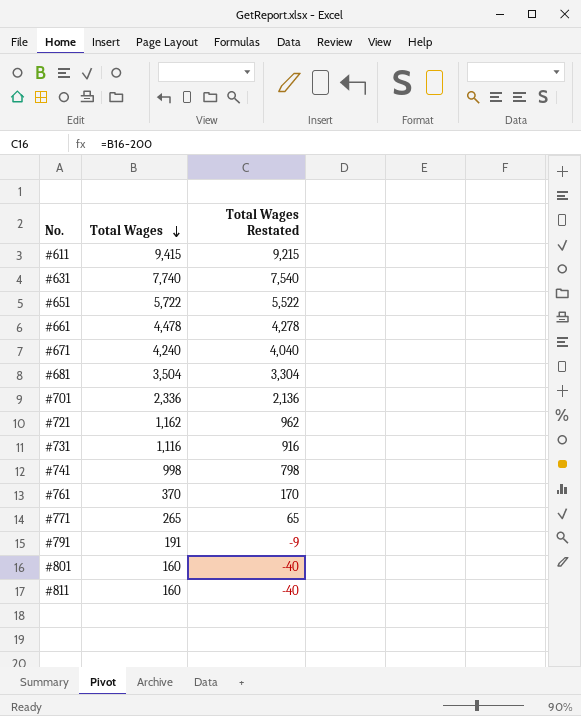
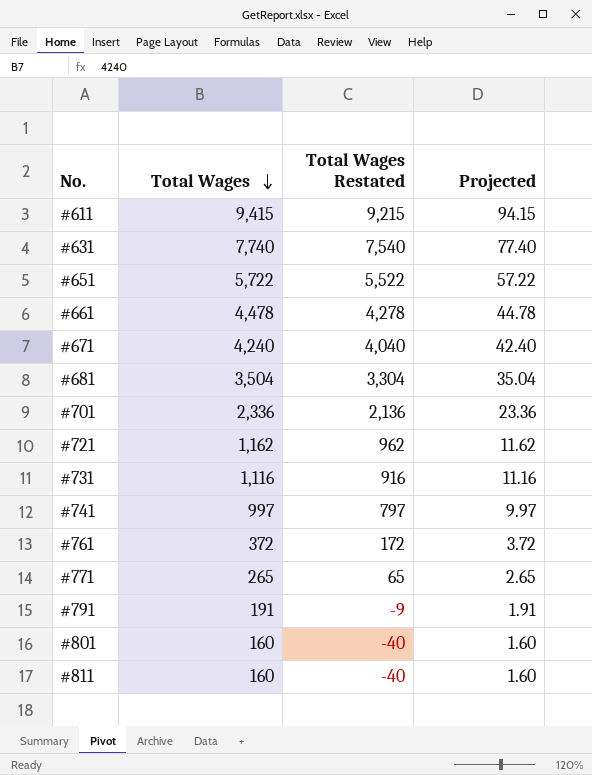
column Projected | formula: none -> [Total Wages] * 0.01
#741 | Total Wages: 998 -> 997
#741 | Total Wages Restated: 798 -> 797
#761 | Total Wages: 370 -> 372
#761 | Total Wages Restated: 170 -> 172

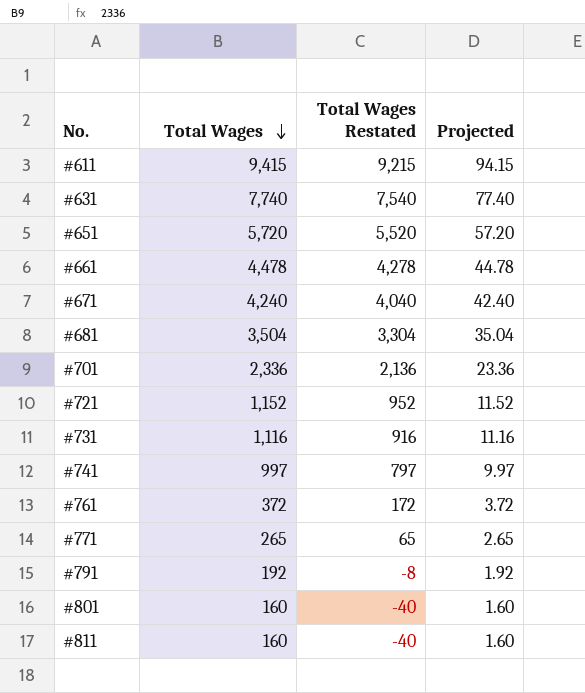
#651 | Total Wages: 5,722 -> 5,720
#651 | Total Wages Restated: 5,522 -> 5,520
#651 | Projected: 57.22 -> 57.20
#721 | Total Wages: 1,162 -> 1,152
#721 | Total Wages Restated: 962 -> 952
#721 | Projected: 11.62 -> 11.52
#791 | Total Wages: 191 -> 192
#791 | Total Wages Restated: -9 -> -8
#791 | Projected: 1.91 -> 1.92

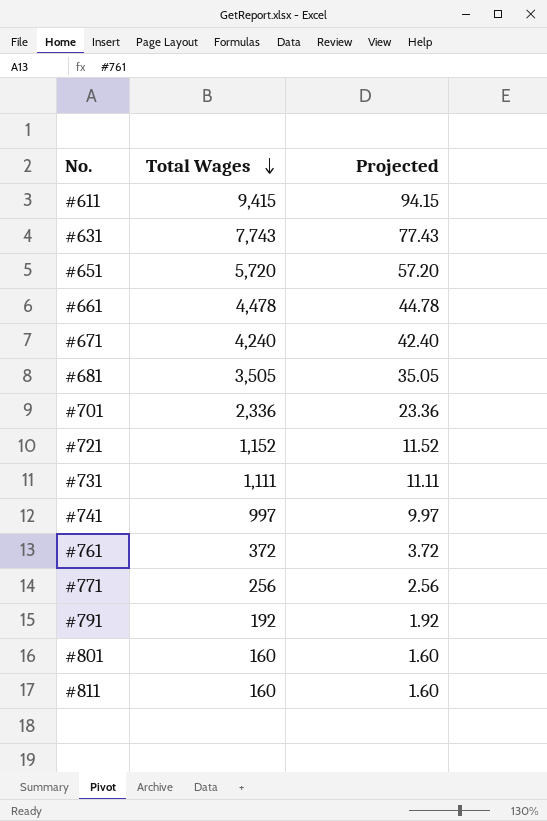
column Total Wages Restated | formula: [Total Wages] - 200 -> none
#631 | Total Wages: 7,740 -> 7,743
#631 | Projected: 77.40 -> 77.43
#681 | Total Wages: 3,504 -> 3,505
#681 | Projected: 35.04 -> 35.05
#731 | Total Wages: 1,116 -> 1,111
#731 | Projected: 11.16 -> 11.11
#771 | Total Wages: 265 -> 256
#771 | Projected: 2.65 -> 2.56

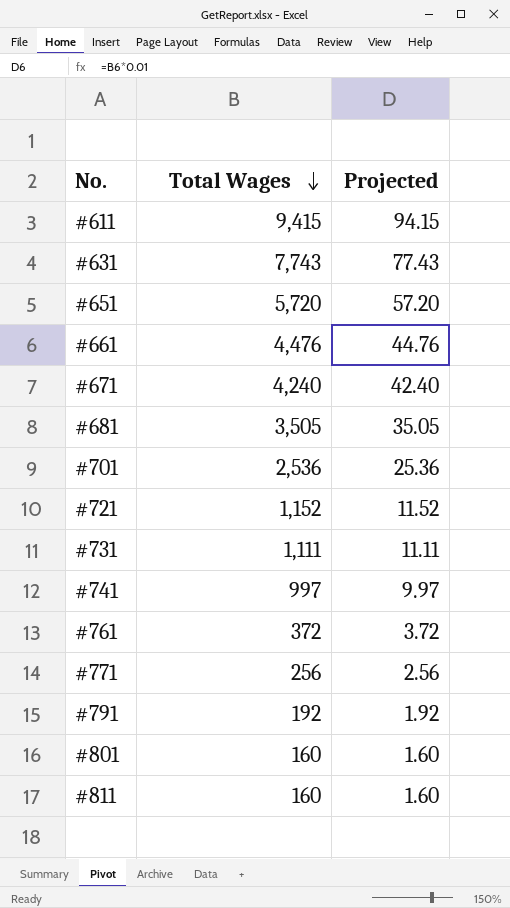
#661 | Total Wages: 4,478 -> 4,476
#661 | Projected: 44.78 -> 44.76
#701 | Total Wages: 2,336 -> 2,536
#701 | Projected: 23.36 -> 25.36

